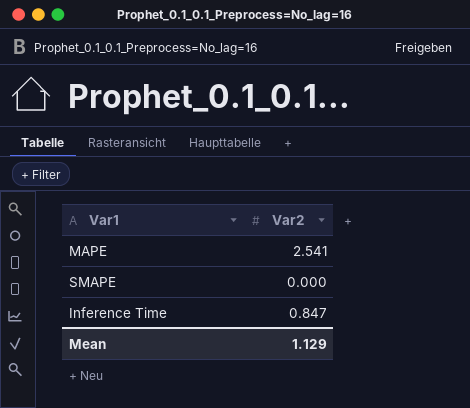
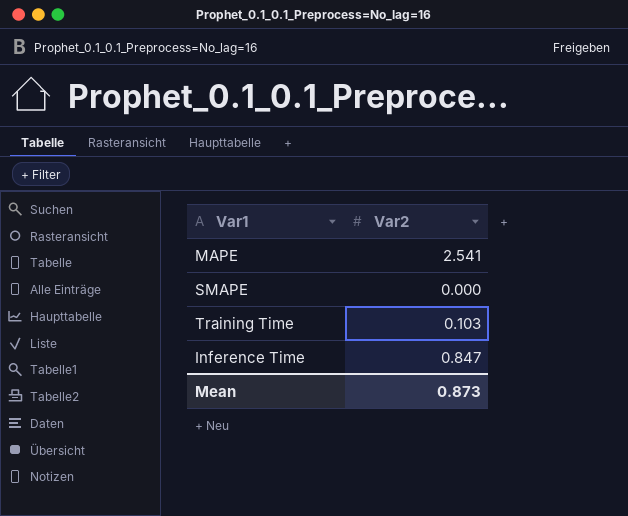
row Training Time: none -> 0.103
Mean | Var2: 1.129 -> 0.873

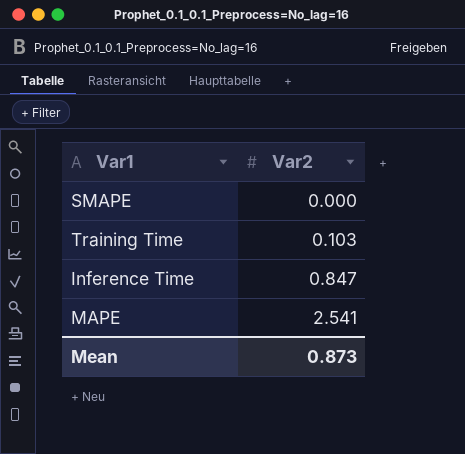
row order: none -> Var2 ascending

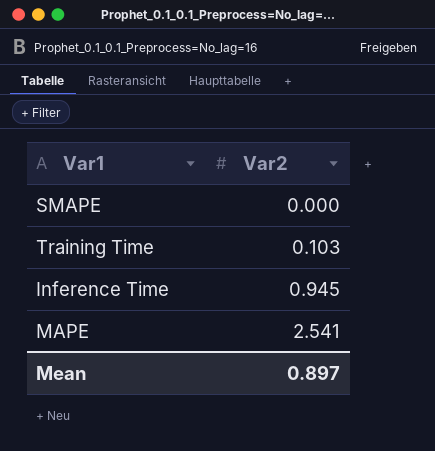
Inference Time | Var2: 0.847 -> 0.945
Mean | Var2: 0.873 -> 0.897

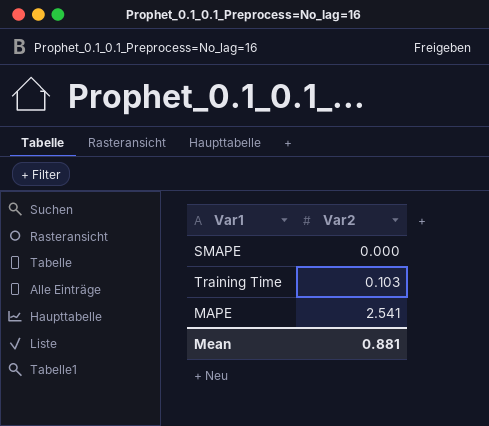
row Inference Time: 0.945 -> none
Mean | Var2: 0.897 -> 0.881

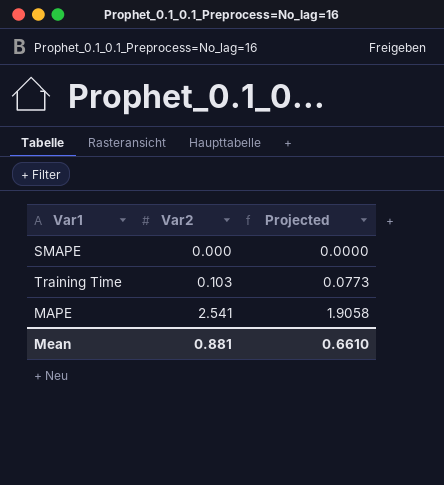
column Projected | formula: none -> [Var2] * 0.75

